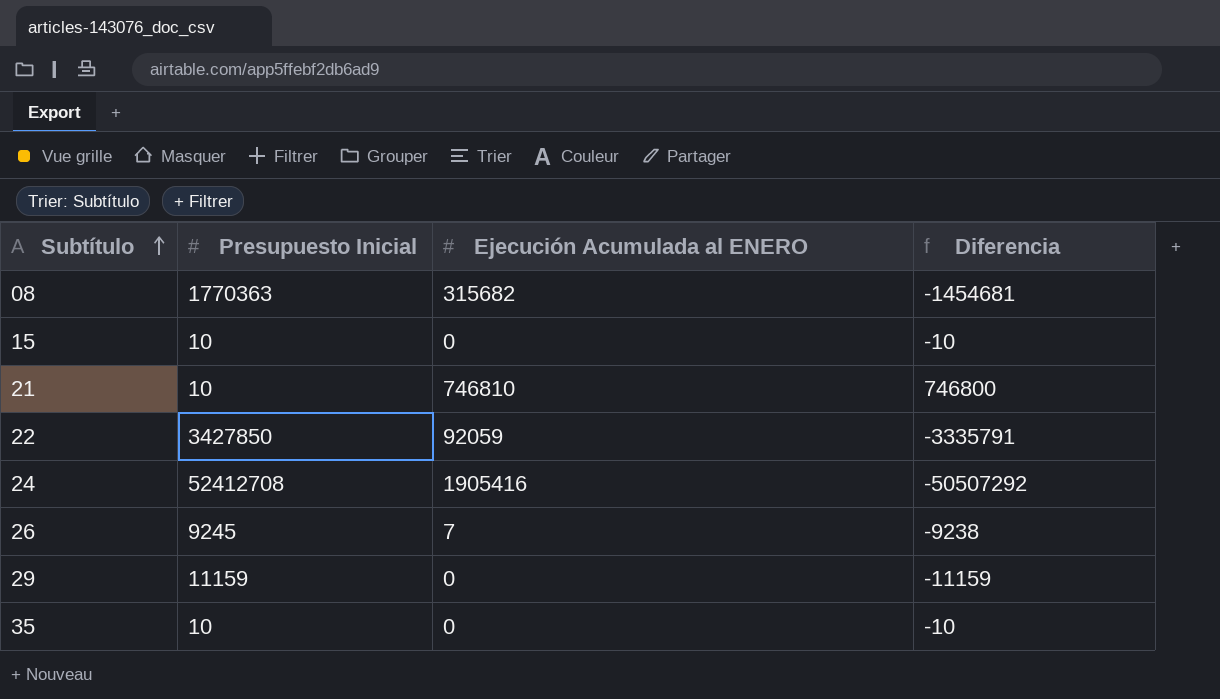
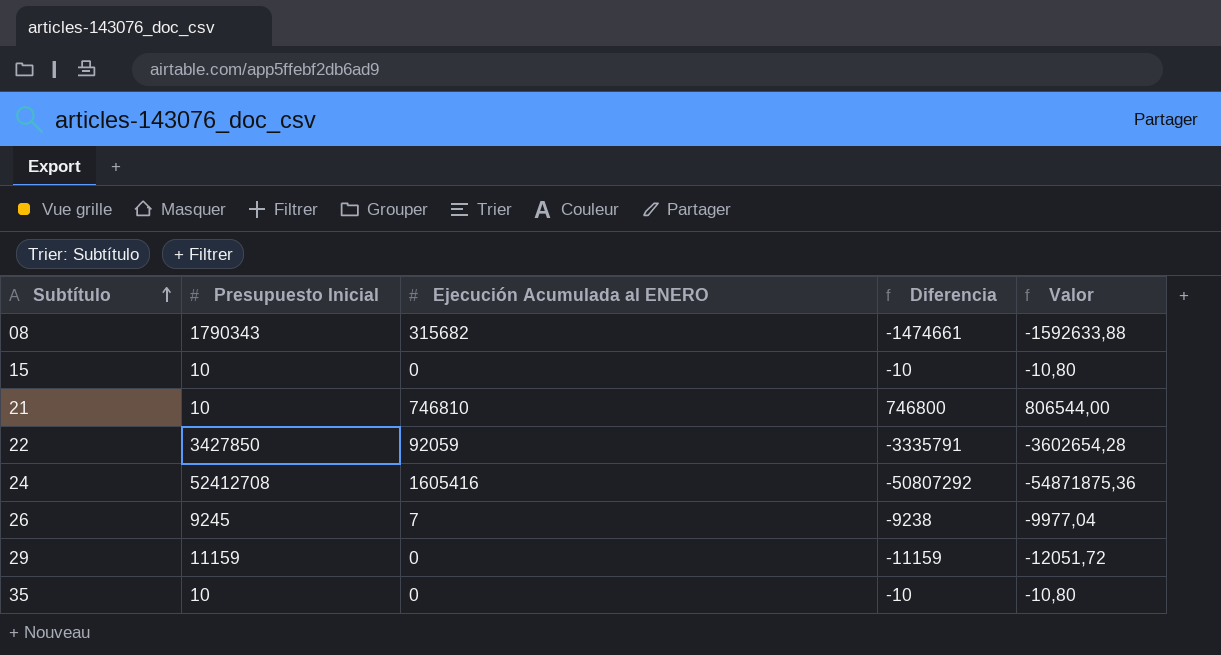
column Valor | formula: none -> [Diferencia] * 1,08
08 | Presupuesto Inicial: 1770363 -> 1790343
08 | Diferencia: -1454681 -> -1474661
24 | Ejecución Acumulada al ENERO: 1905416 -> 1605416
24 | Diferencia: -50507292 -> -50807292

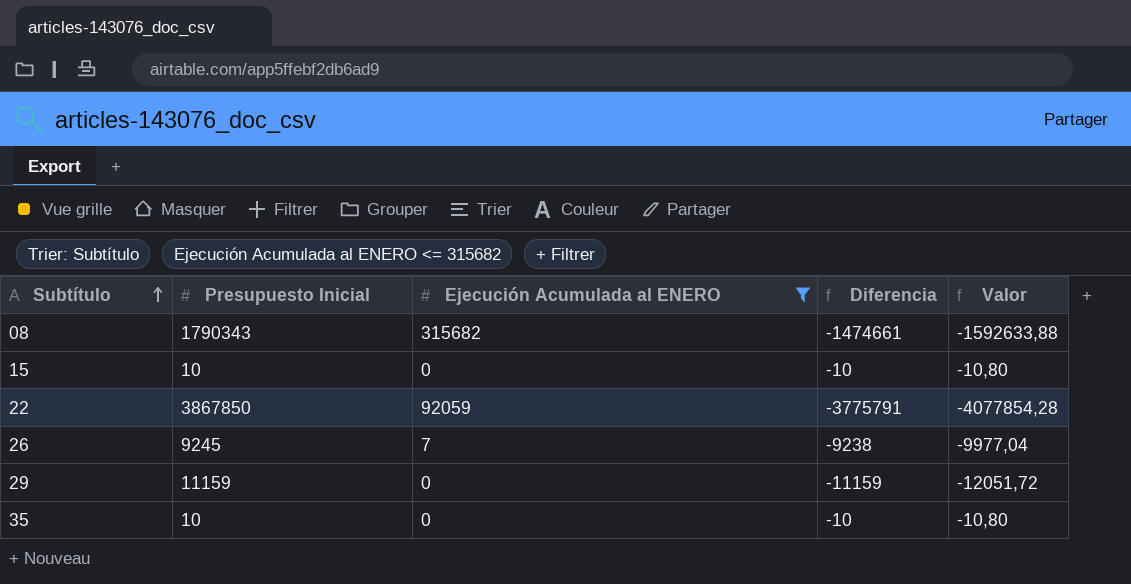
filter: none -> Ejecución Acumulada al ENERO <= 315682
22 | Presupuesto Inicial: 3427850 -> 3867850
22 | Diferencia: -3335791 -> -3775791
22 | Valor: -3602654,28 -> -4077854,28

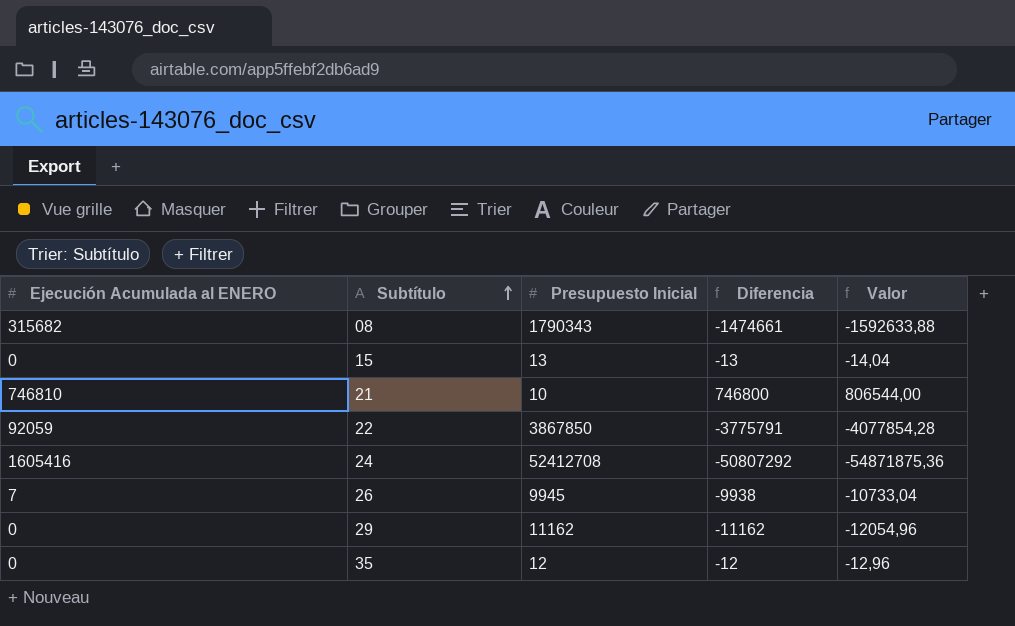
filter: Ejecución Acumulada al ENERO <= 315682 -> none
column Ejecución Acumulada al ENERO | position: 3 -> 1
15 | Presupuesto Inicial: 10 -> 13
15 | Diferencia: -10 -> -13
15 | Valor: -10,80 -> -14,04
26 | Presupuesto Inicial: 9245 -> 9945
26 | Diferencia: -9238 -> -9938
26 | Valor: -9977,04 -> -10733,04
29 | Presupuesto Inicial: 11159 -> 11162
29 | Diferencia: -11159 -> -11162
29 | Valor: -12051,72 -> -12054,96
35 | Presupuesto Inicial: 10 -> 12
35 | Diferencia: -10 -> -12
35 | Valor: -10,80 -> -12,96

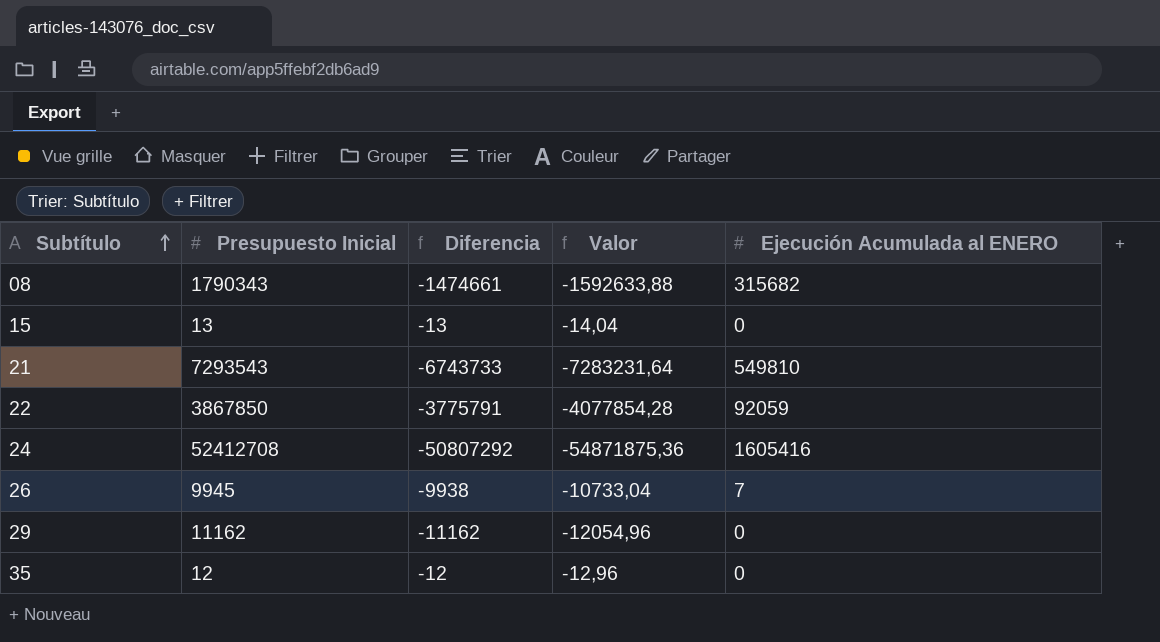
column Ejecución Acumulada al ENERO | position: 1 -> 5
21 | Presupuesto Inicial: 10 -> 7293543
21 | Diferencia: 746800 -> -6743733
21 | Valor: 806544,00 -> -7283231,64
21 | Ejecución Acumulada al ENERO: 746810 -> 549810

